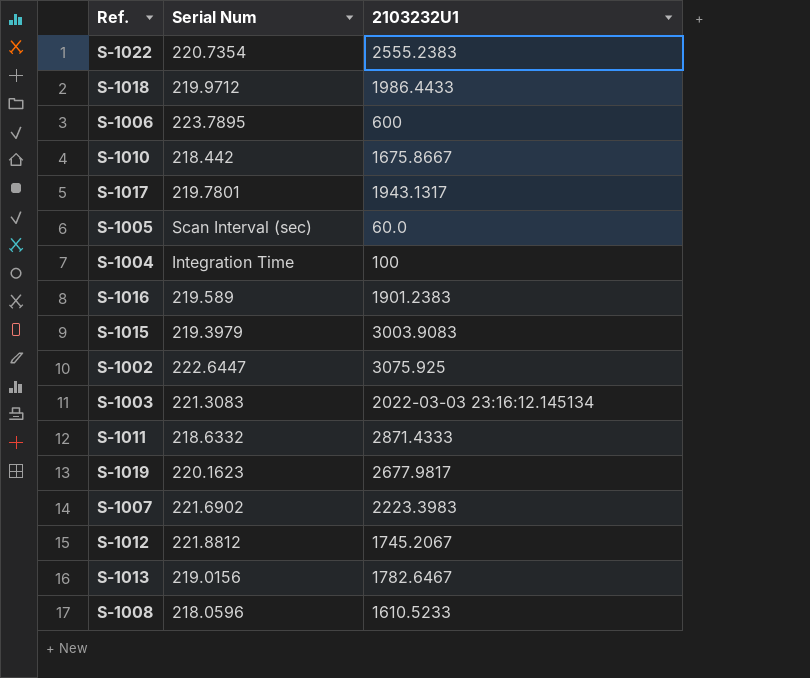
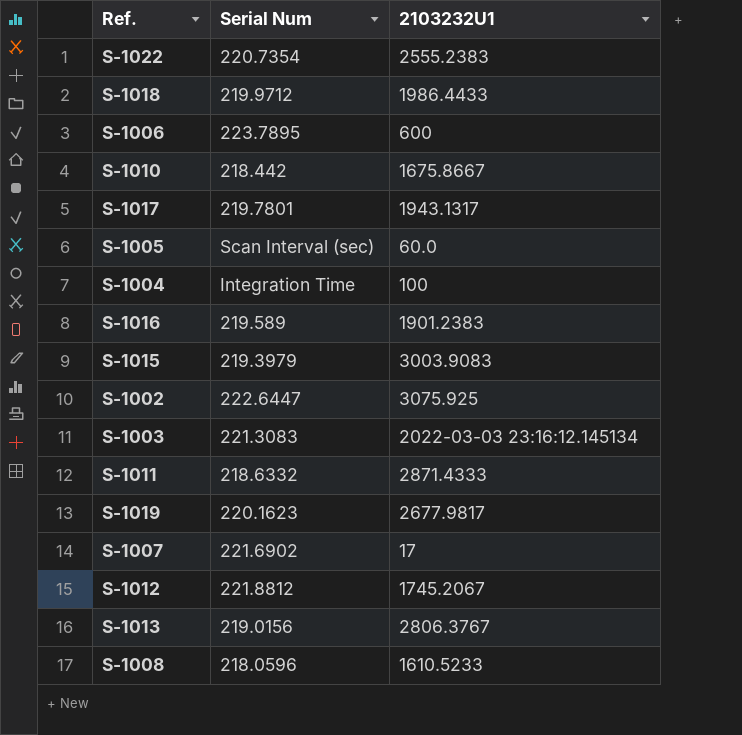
S-1007 | 2103232U1: 2223.3983 -> 17
S-1013 | 2103232U1: 1782.6467 -> 2806.3767

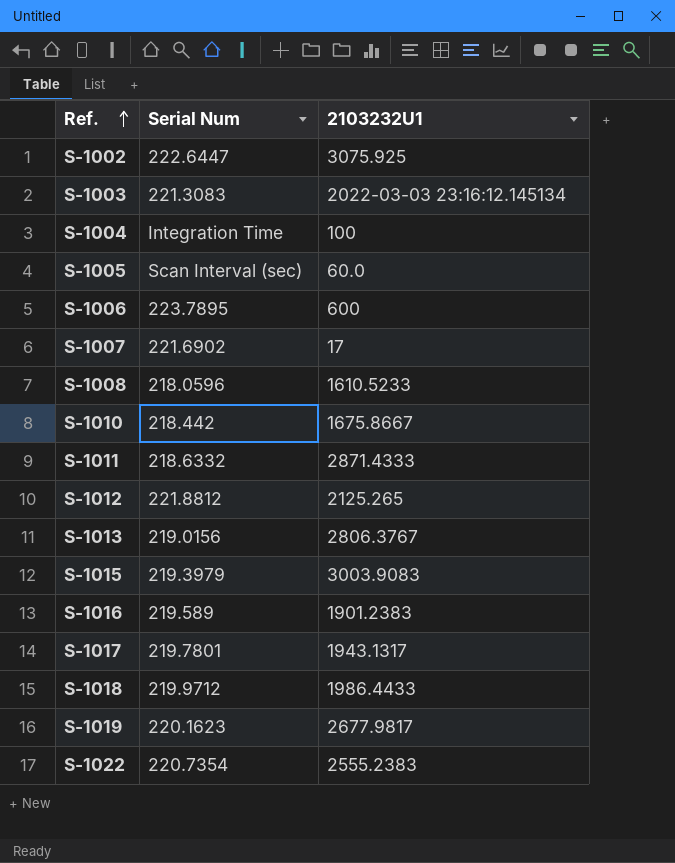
row order: none -> Ref. ascending
S-1012 | 2103232U1: 1745.2067 -> 2125.265

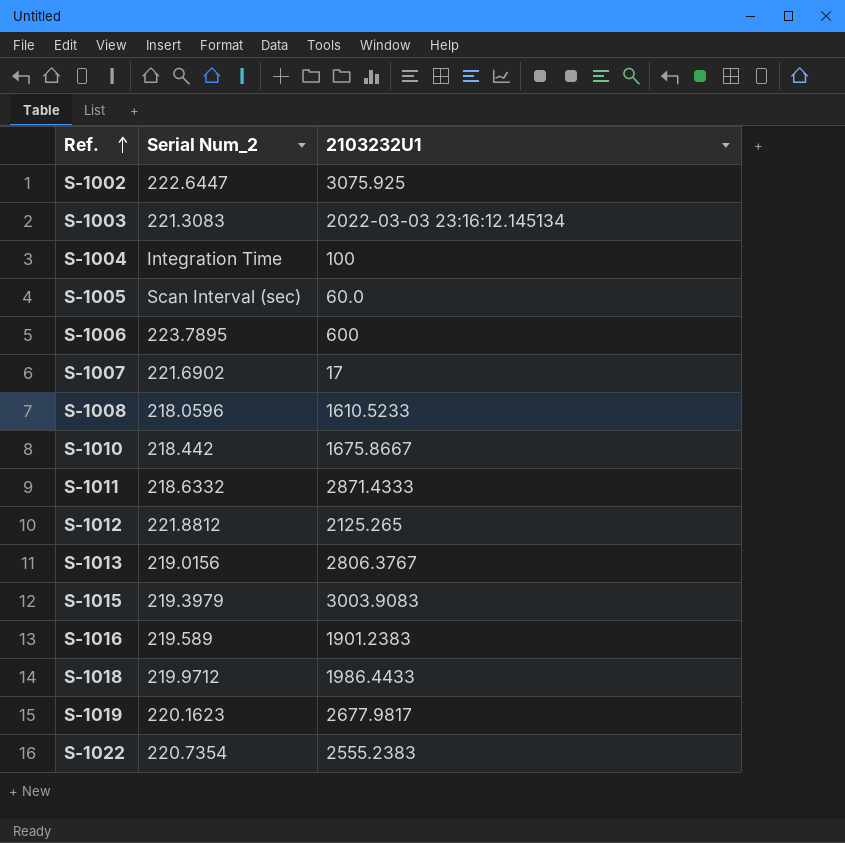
column name: Serial Num -> Serial Num_2
row S-1017: 219.7801 | 1943.1317 -> none

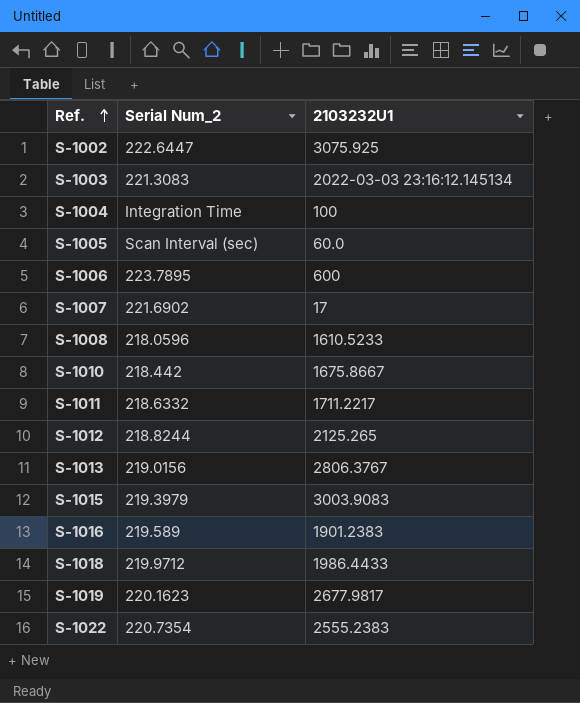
S-1011 | 2103232U1: 2871.4333 -> 1711.2217
S-1012 | Serial Num_2: 221.8812 -> 218.8244

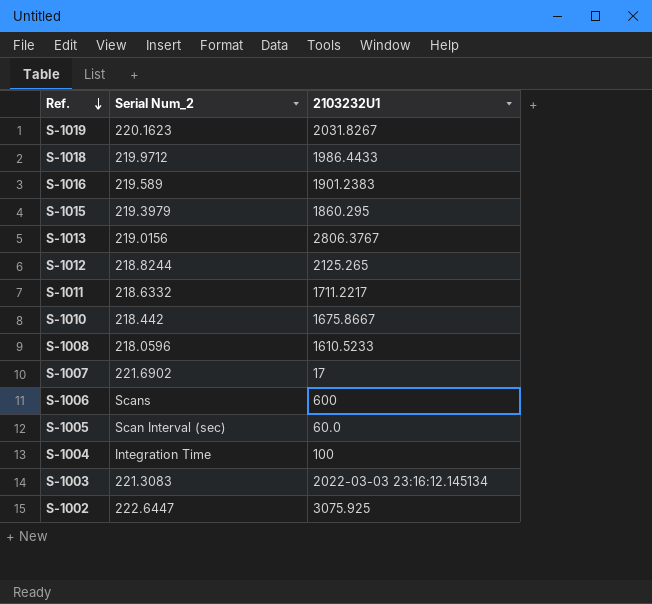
row order: Ref. ascending -> Ref. descending
row S-1022: 220.7354 | 2555.2383 -> none
S-1019 | 2103232U1: 2677.9817 -> 2031.8267
S-1015 | 2103232U1: 3003.9083 -> 1860.295
S-1006 | Serial Num_2: 223.7895 -> Scans

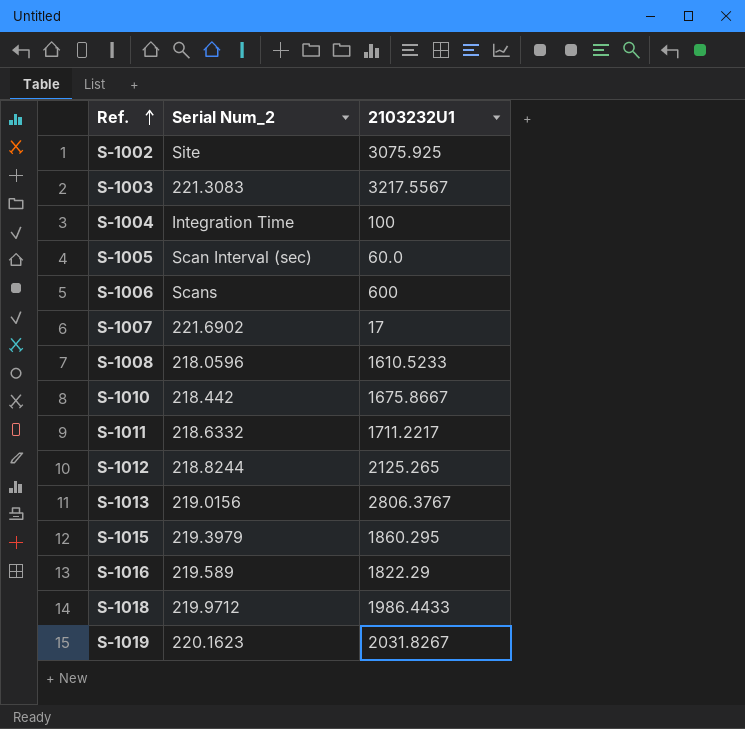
row order: Ref. descending -> Ref. ascending
S-1002 | Serial Num_2: 222.6447 -> Site
S-1003 | 2103232U1: 2022-03-03 23:16:12.145134 -> 3217.5567
S-1016 | 2103232U1: 1901.2383 -> 1822.29

